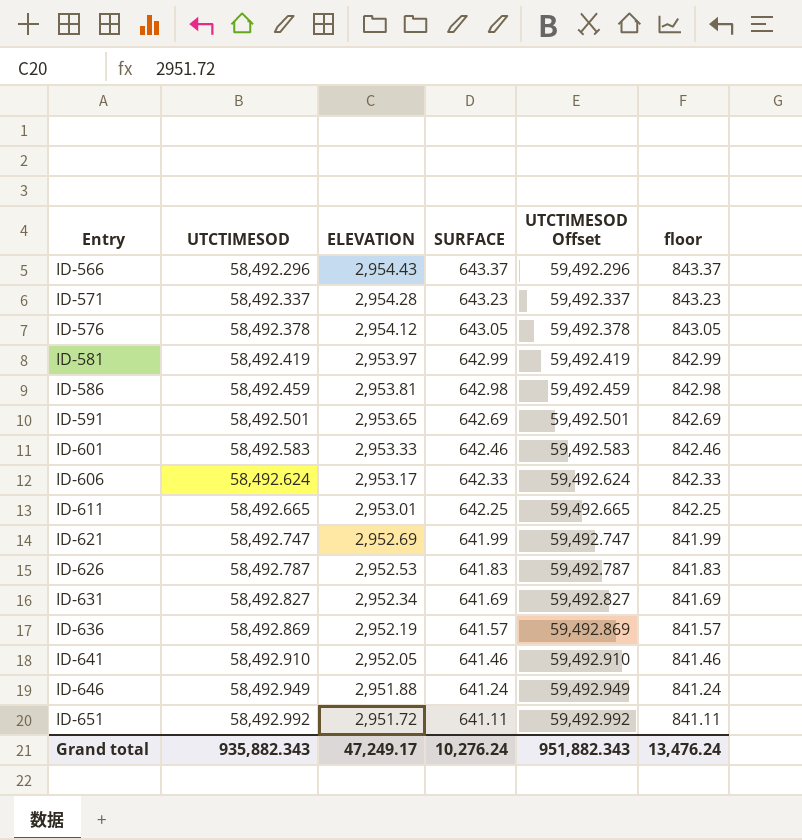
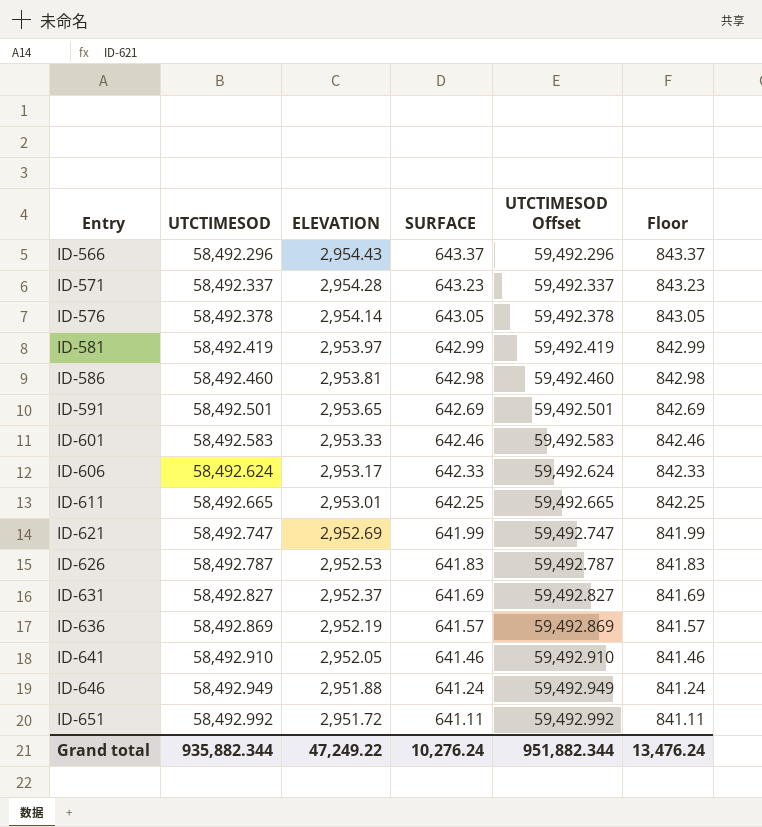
column name: floor -> Floor
ID-576 | ELEVATION: 2,954.12 -> 2,954.14
ID-586 | UTCTIMESOD: 58,492.459 -> 58,492.460
ID-586 | UTCTIMESOD Offset: 59,492.459 -> 59,492.460
ID-631 | ELEVATION: 2,952.34 -> 2,952.37
Grand total | UTCTIMESOD: 935,882.343 -> 935,882.344
Grand total | ELEVATION: 47,249.17 -> 47,249.22
Grand total | UTCTIMESOD Offset: 951,882.343 -> 951,882.344

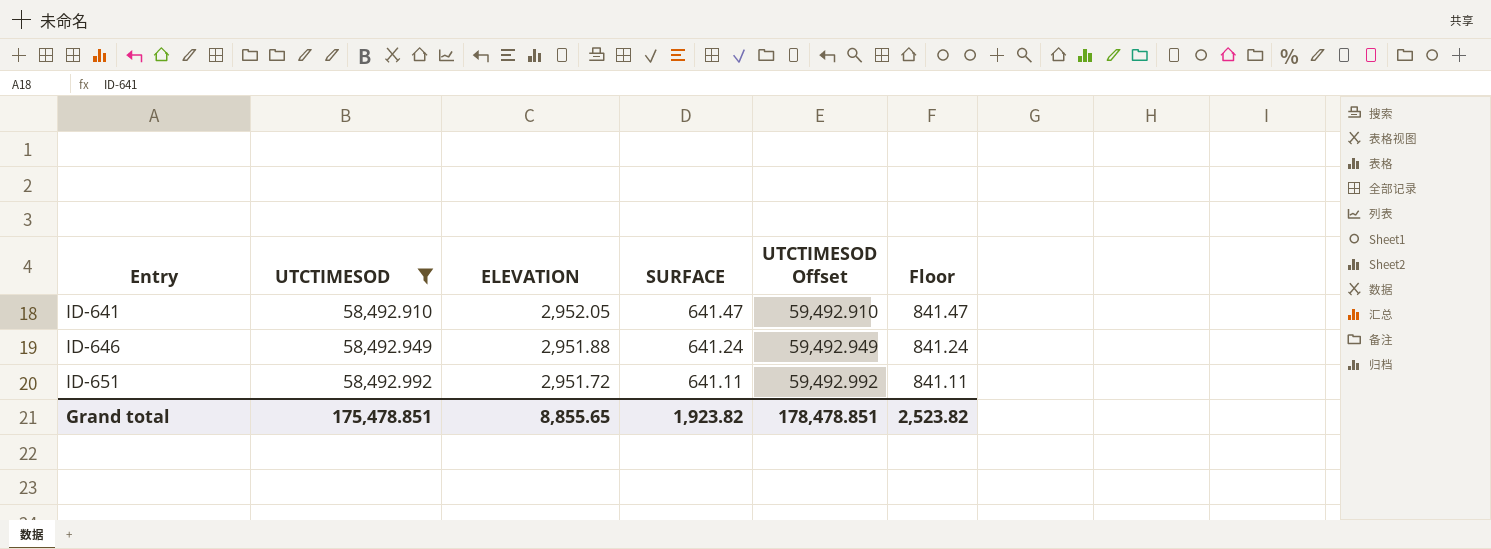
filter: none -> UTCTIMESOD >= 58,492.910
ID-641 | SURFACE: 641.46 -> 641.47
ID-641 | Floor: 841.46 -> 841.47
Grand total | UTCTIMESOD: 935,882.344 -> 175,478.851
Grand total | ELEVATION: 47,249.22 -> 8,855.65
Grand total | SURFACE: 10,276.24 -> 1,923.82
Grand total | UTCTIMESOD Offset: 951,882.344 -> 178,478.851
Grand total | Floor: 13,476.24 -> 2,523.82

